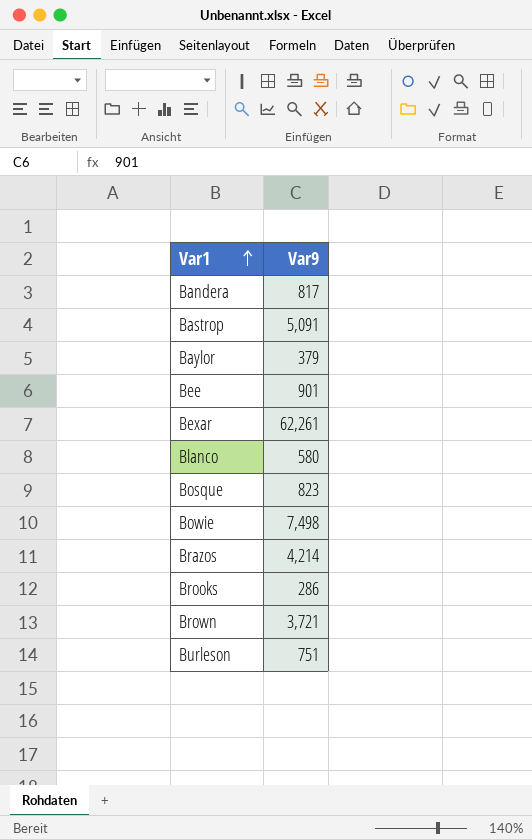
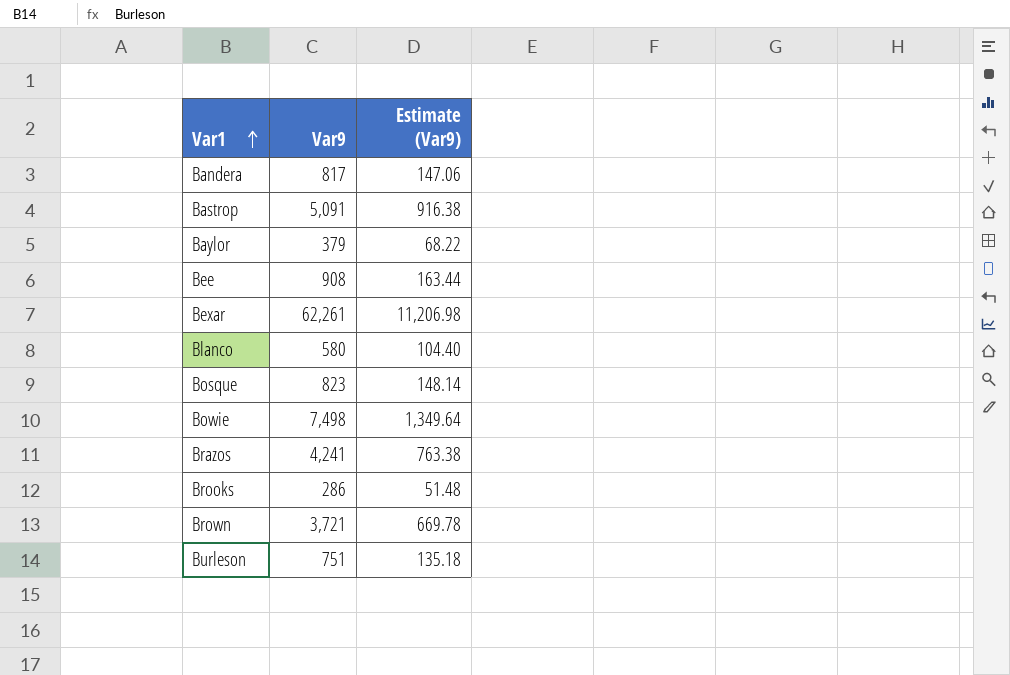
column Estimate (Var9) | formula: none -> [Var9] * 0.18
Bee | Var9: 901 -> 908
Brazos | Var9: 4,214 -> 4,241

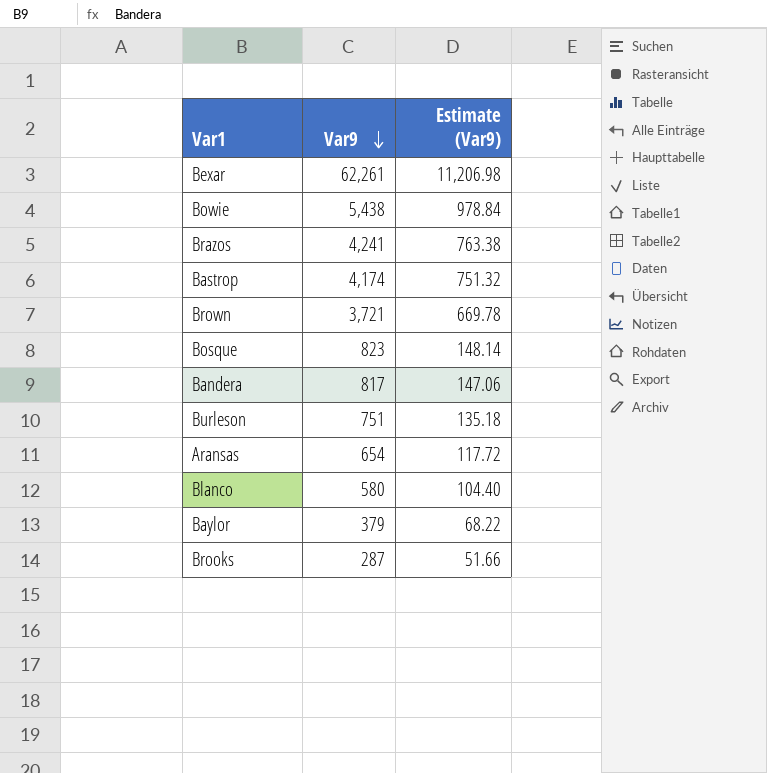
row order: Var1 ascending -> Var9 descending
row Bee: 908 | 163.44 -> none
Bowie | Var9: 7,498 -> 5,438
Bowie | Estimate (Var9): 1,349.64 -> 978.84
Bastrop | Var9: 5,091 -> 4,174
Bastrop | Estimate (Var9): 916.38 -> 751.32
row Aransas: none -> 654 | 117.72
Brooks | Var9: 286 -> 287
Brooks | Estimate (Var9): 51.48 -> 51.66

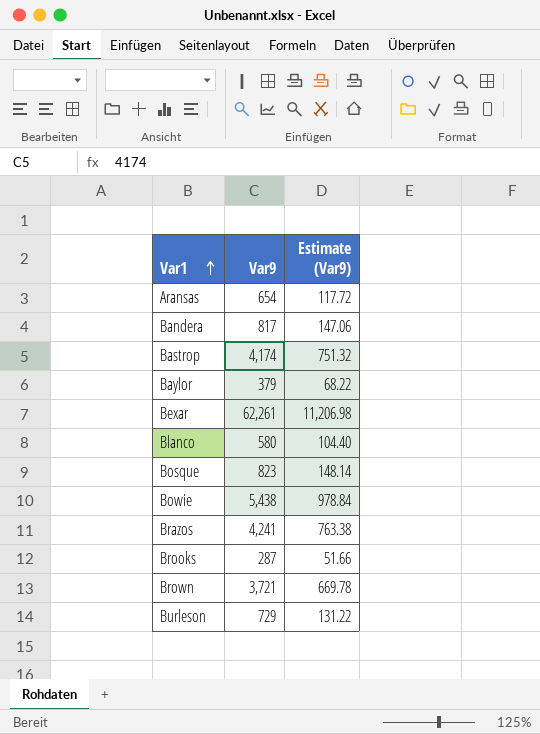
row order: Var9 descending -> Var1 ascending
Burleson | Var9: 751 -> 729
Burleson | Estimate (Var9): 135.18 -> 131.22

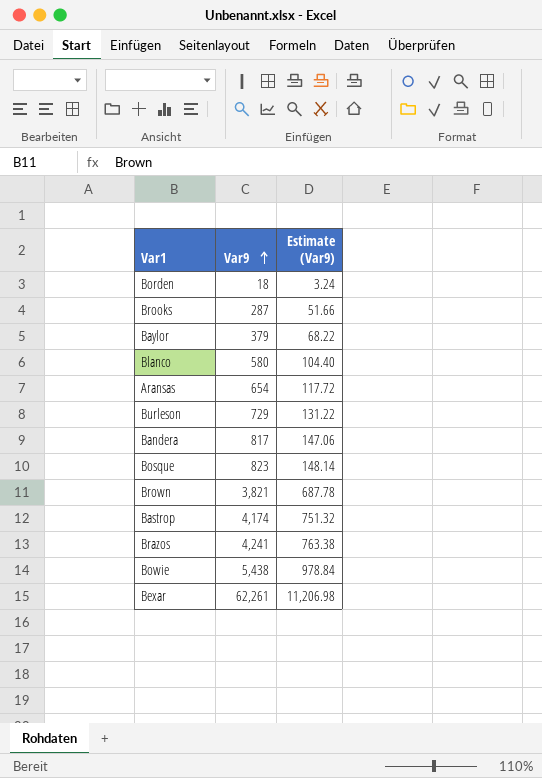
row order: Var1 ascending -> Var9 ascending
row Borden: none -> 18 | 3.24
Brown | Var9: 3,721 -> 3,821
Brown | Estimate (Var9): 669.78 -> 687.78

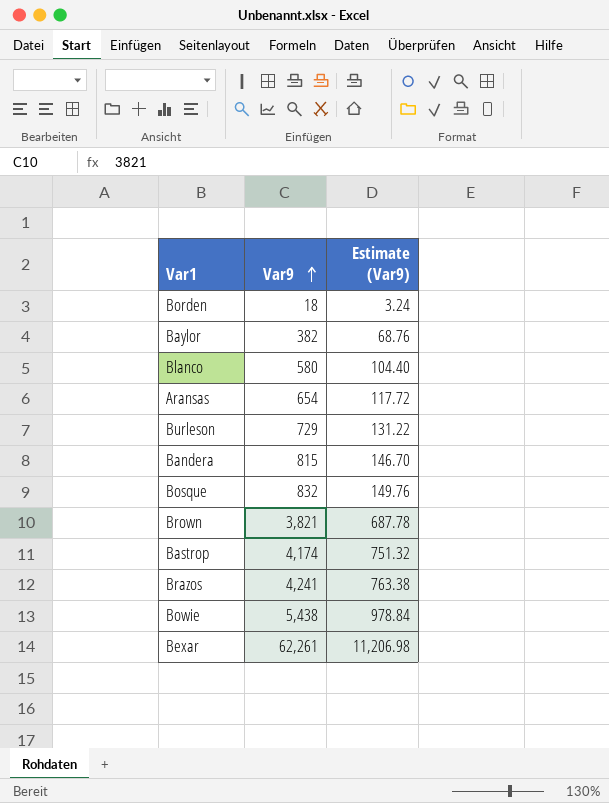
row Brooks: 287 | 51.66 -> none
Baylor | Var9: 379 -> 382
Baylor | Estimate (Var9): 68.22 -> 68.76
Bandera | Var9: 817 -> 815
Bandera | Estimate (Var9): 147.06 -> 146.70
Bosque | Var9: 823 -> 832
Bosque | Estimate (Var9): 148.14 -> 149.76

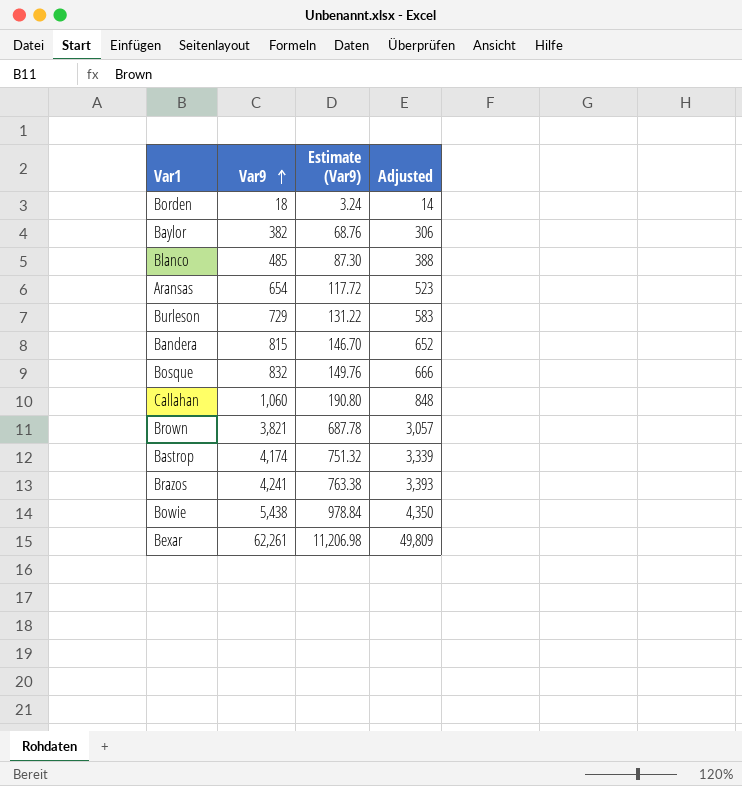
column Adjusted | formula: none -> [Var9] * 0.8
Blanco | Var9: 580 -> 485
Blanco | Estimate (Var9): 104.40 -> 87.30
row Callahan: none -> 1,060 | 190.80 | 848

